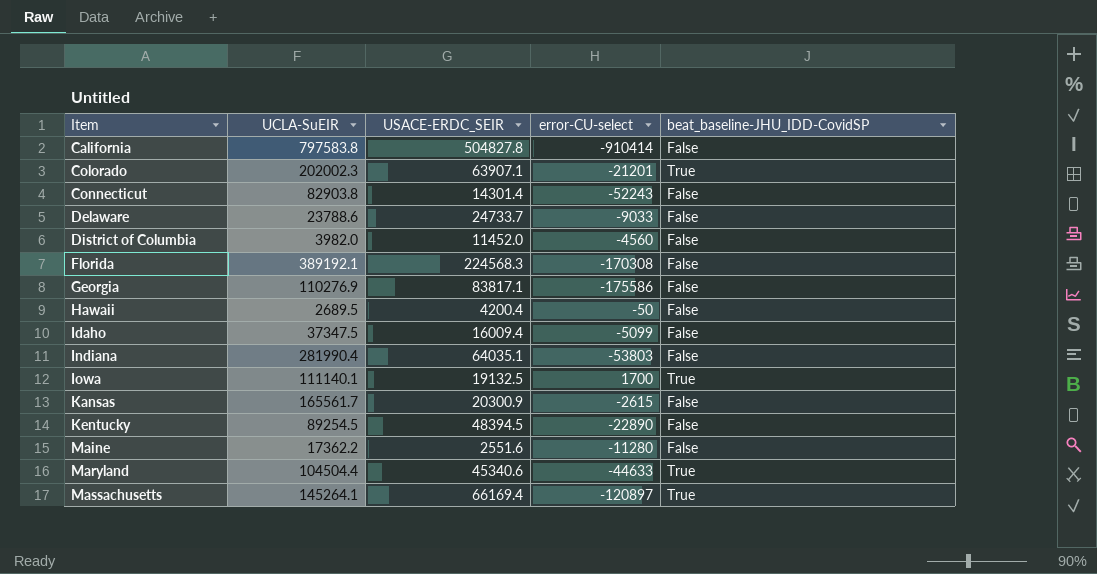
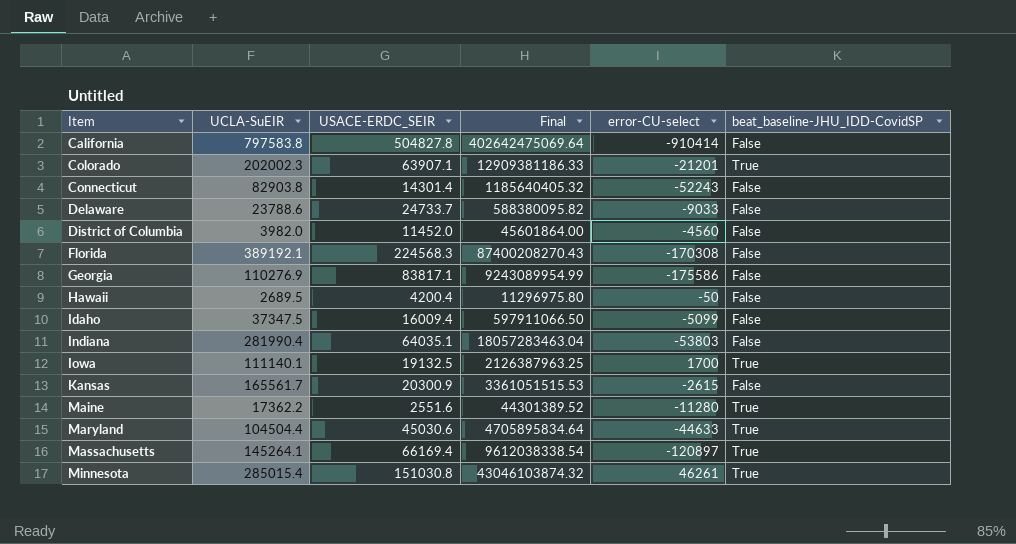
column Final | formula: none -> [UCLA-SuEIR] * [USACE-ERDC_SEIR]
row Kentucky: 89254.5 | 48394.5 | -22890 | False -> none
Maine | beat_baseline-JHU_IDD-CovidSP: False -> True
Maryland | USACE-ERDC_SEIR: 45340.6 -> 45030.6
row Minnesota: none -> 285015.4 | 151030.8 | 43046103874.32 | 46261 | True

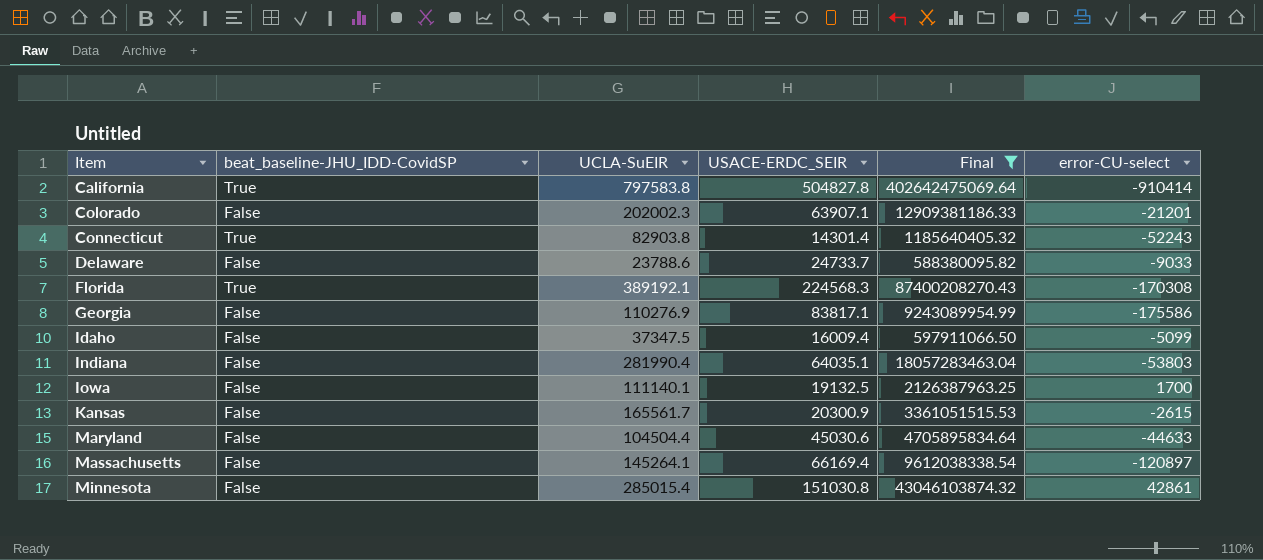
filter: none -> Final >= 588380095.82
column beat_baseline-JHU_IDD-CovidSP | position: 6 -> 2
California | beat_baseline-JHU_IDD-CovidSP: False -> True
Colorado | beat_baseline-JHU_IDD-CovidSP: True -> False
Connecticut | beat_baseline-JHU_IDD-CovidSP: False -> True
Florida | beat_baseline-JHU_IDD-CovidSP: False -> True
Iowa | beat_baseline-JHU_IDD-CovidSP: True -> False
Maryland | beat_baseline-JHU_IDD-CovidSP: True -> False
Massachusetts | beat_baseline-JHU_IDD-CovidSP: True -> False
Minnesota | beat_baseline-JHU_IDD-CovidSP: True -> False
Minnesota | error-CU-select: 46261 -> 42861

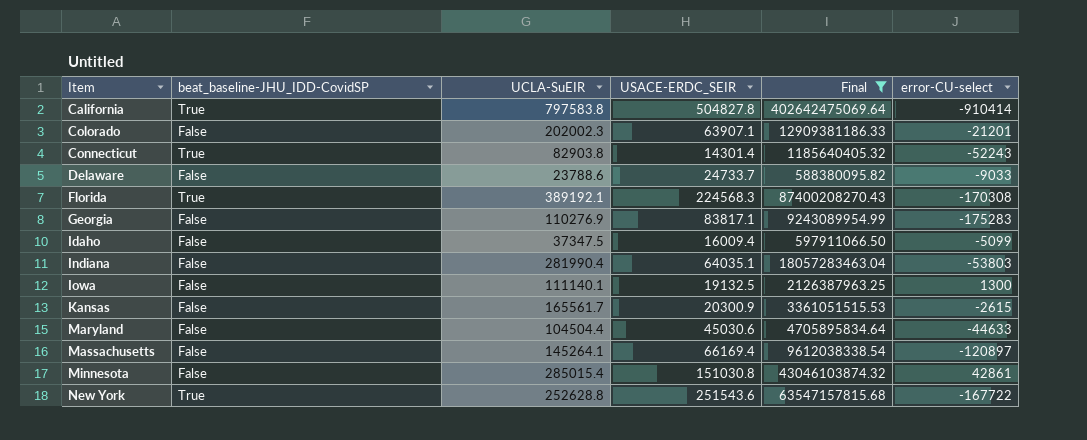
Georgia | error-CU-select: -175586 -> -175283
Iowa | error-CU-select: 1700 -> 1300
row New York: none -> True | 252628.8 | 251543.6 | 63547157815.68 | -167722

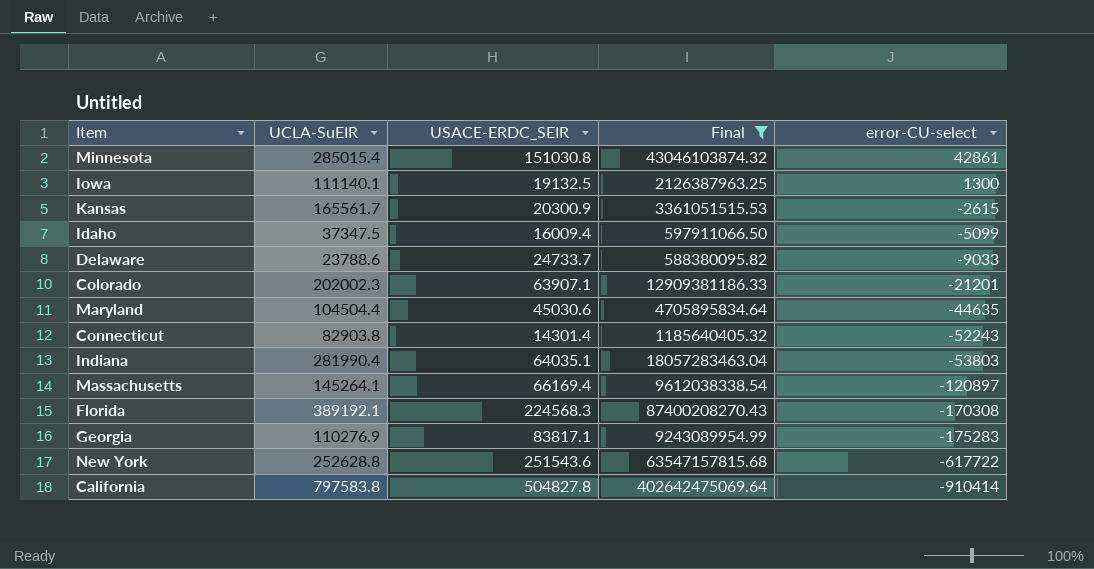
row order: Item ascending -> error-CU-select descending
column beat_baseline-JHU_IDD-CovidSP | position: 2 -> none
Maryland | error-CU-select: -44633 -> -44635
New York | error-CU-select: -167722 -> -617722

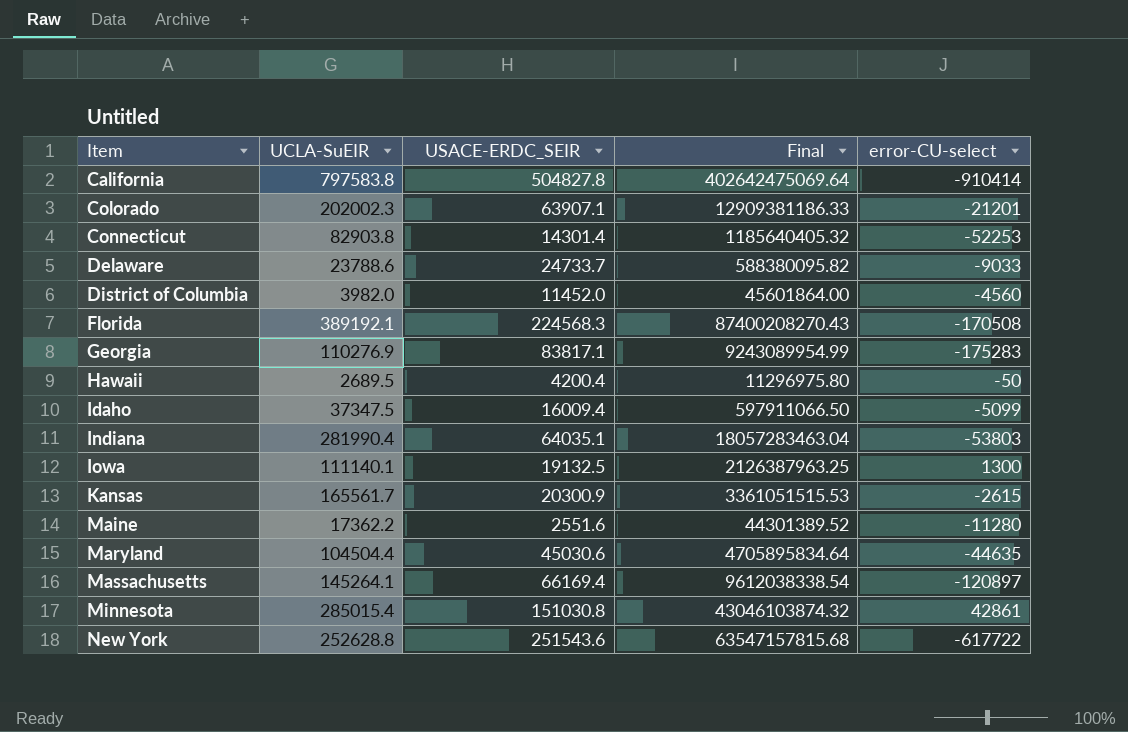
filter: Final >= 588380095.82 -> none
row order: error-CU-select descending -> Item ascending
Connecticut | error-CU-select: -52243 -> -52253
Florida | error-CU-select: -170308 -> -170508

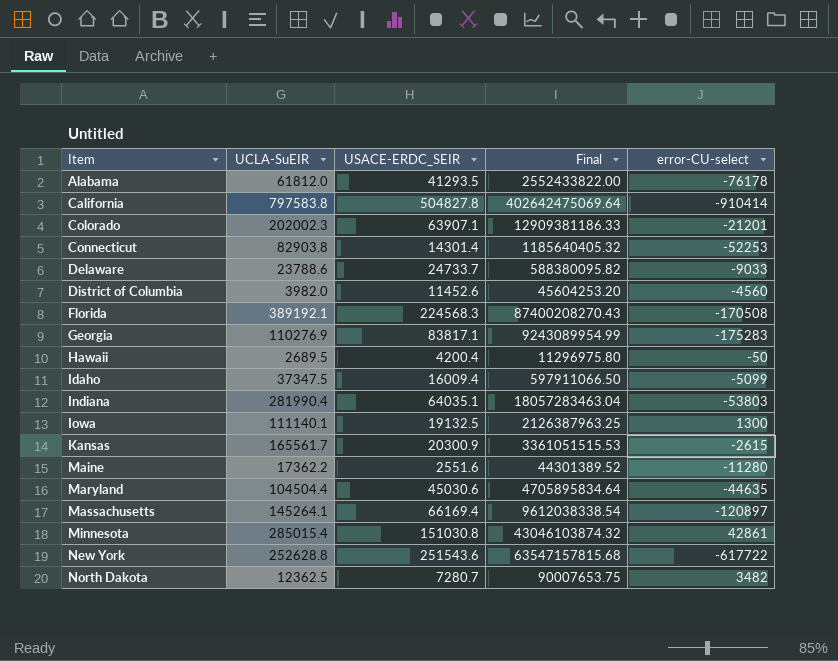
row Alabama: none -> 61812.0 | 41293.5 | 2552433822.00 | -76178
District of Columbia | USACE-ERDC_SEIR: 11452.0 -> 11452.6
District of Columbia | Final: 45601864.00 -> 45604253.20
row North Dakota: none -> 12362.5 | 7280.7 | 90007653.75 | 3482

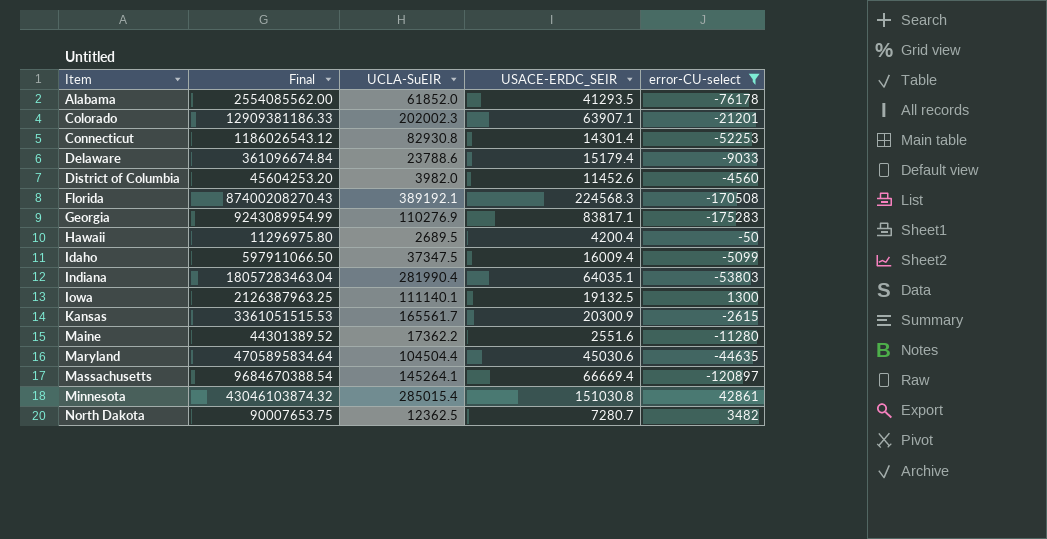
filter: none -> error-CU-select >= -175283
column Final | position: 4 -> 2
Alabama | Final: 2552433822.00 -> 2554085562.00
Alabama | UCLA-SuEIR: 61812.0 -> 61852.0
Connecticut | Final: 1185640405.32 -> 1186026543.12
Connecticut | UCLA-SuEIR: 82903.8 -> 82930.8
Delaware | Final: 588380095.82 -> 361096674.84
Delaware | USACE-ERDC_SEIR: 24733.7 -> 15179.4
Massachusetts | Final: 9612038338.54 -> 9684670388.54
Massachusetts | USACE-ERDC_SEIR: 66169.4 -> 66669.4

